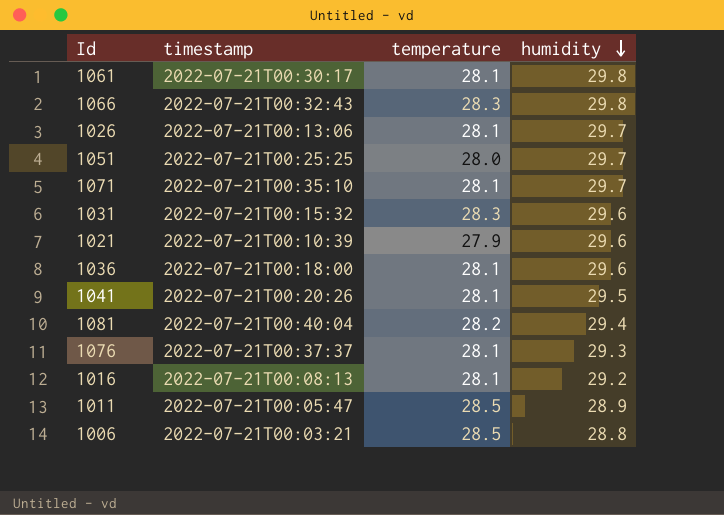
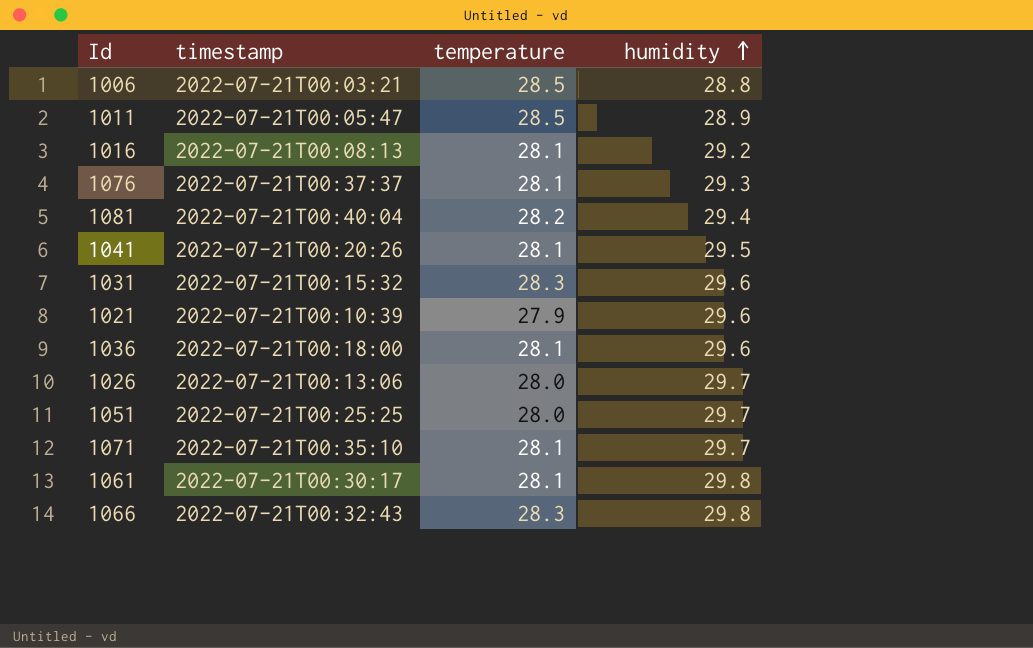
row order: humidity descending -> humidity ascending
1026 | temperature: 28.1 -> 28.0

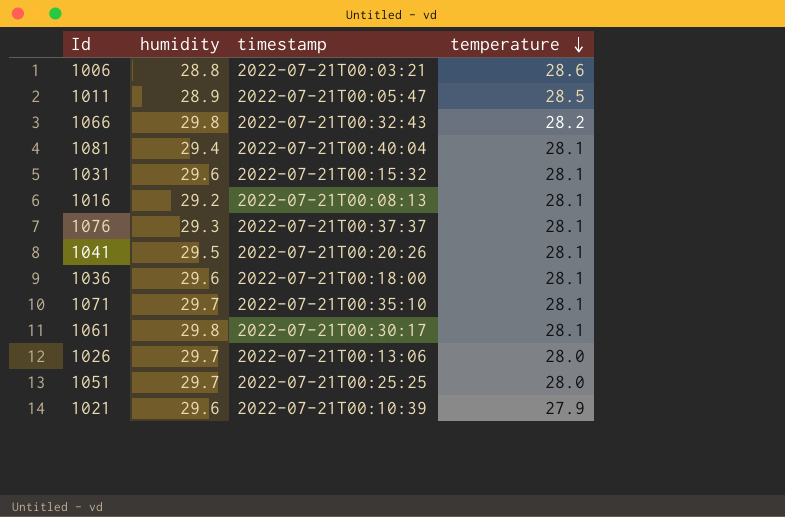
row order: humidity ascending -> temperature descending
column humidity | position: 4 -> 2
1006 | temperature: 28.5 -> 28.6
1066 | temperature: 28.3 -> 28.2
1081 | temperature: 28.2 -> 28.1
1031 | temperature: 28.3 -> 28.1

